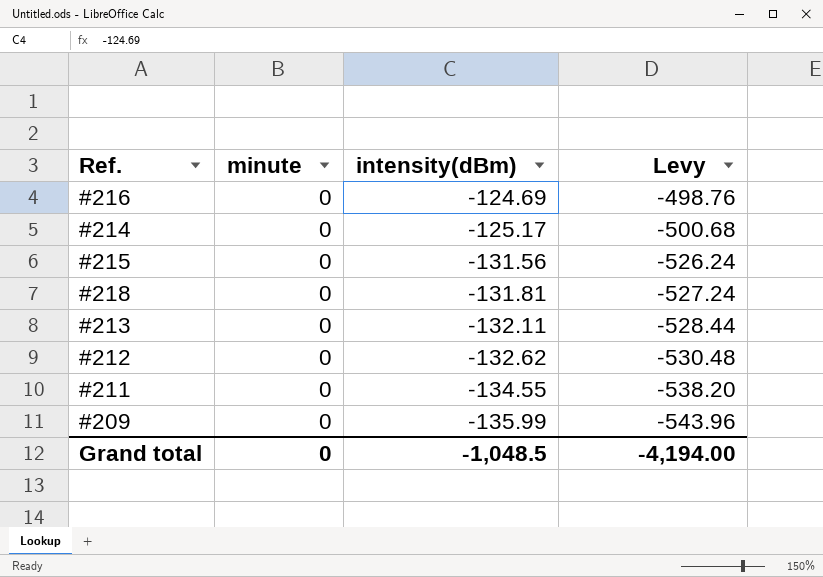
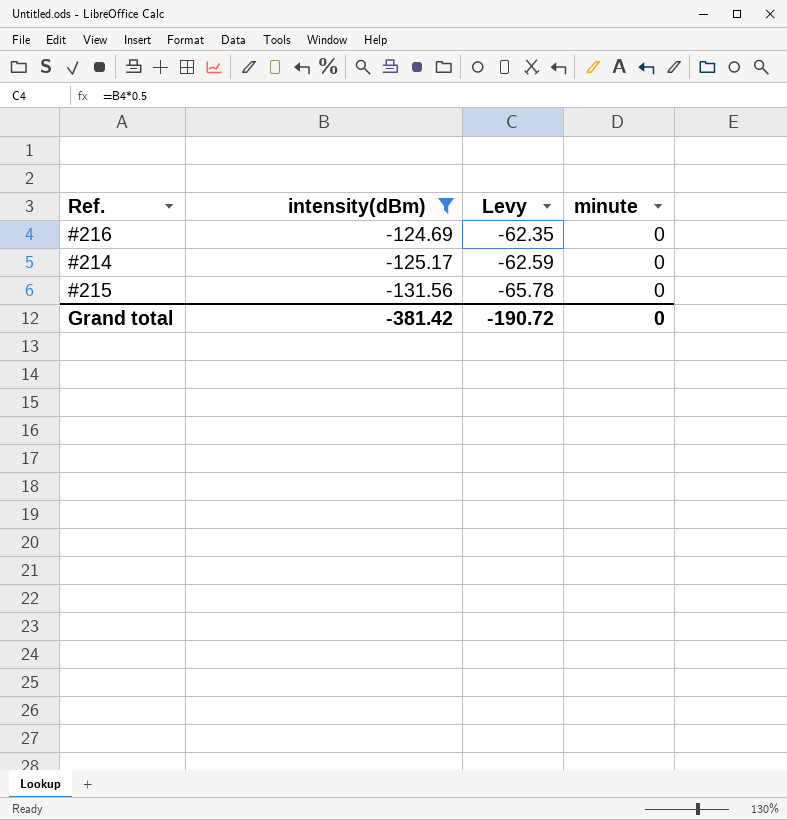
filter: none -> intensity(dBm) >= -131.56
column Levy | formula: [intensity(dBm)] * 4 -> [intensity(dBm)] * 0.5
column minute | position: 2 -> 4
Grand total | intensity(dBm): -1,048.5 -> -381.42
Grand total | Levy: -4,194.00 -> -190.72

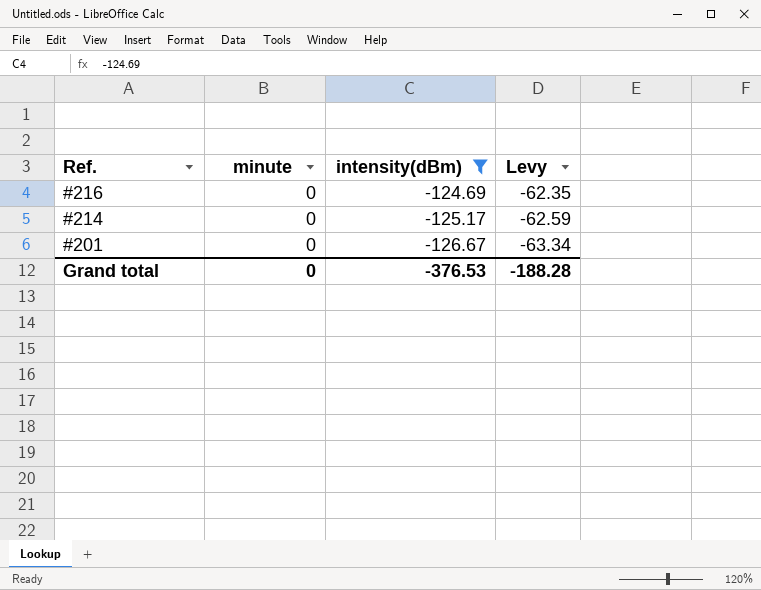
column minute | position: 4 -> 2
row #215: -131.56 | -65.78 | 0 -> none
row #201: none -> 0 | -126.67 | -63.34
Grand total | intensity(dBm): -381.42 -> -376.53
Grand total | Levy: -190.72 -> -188.28

